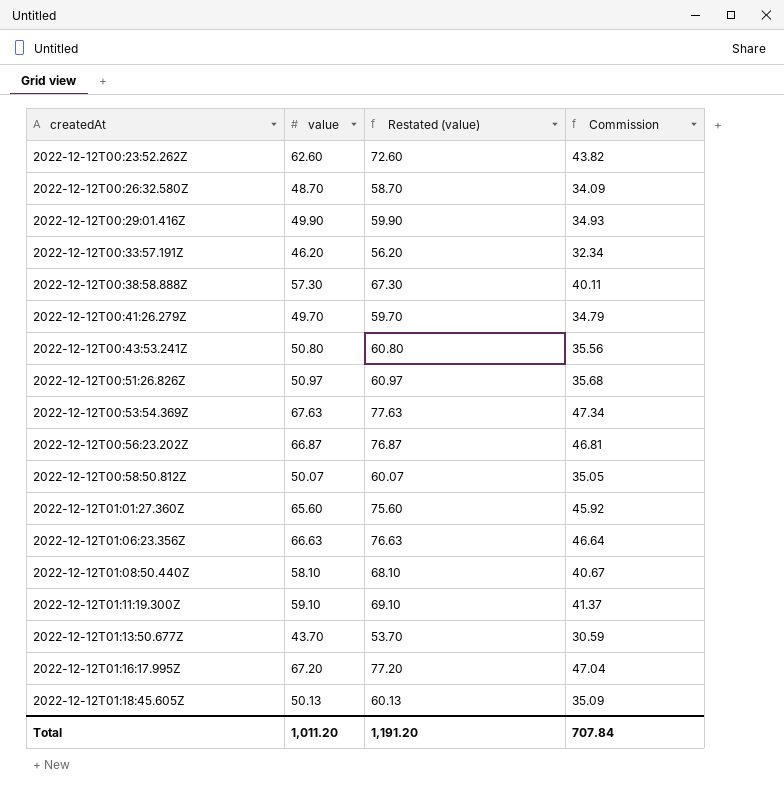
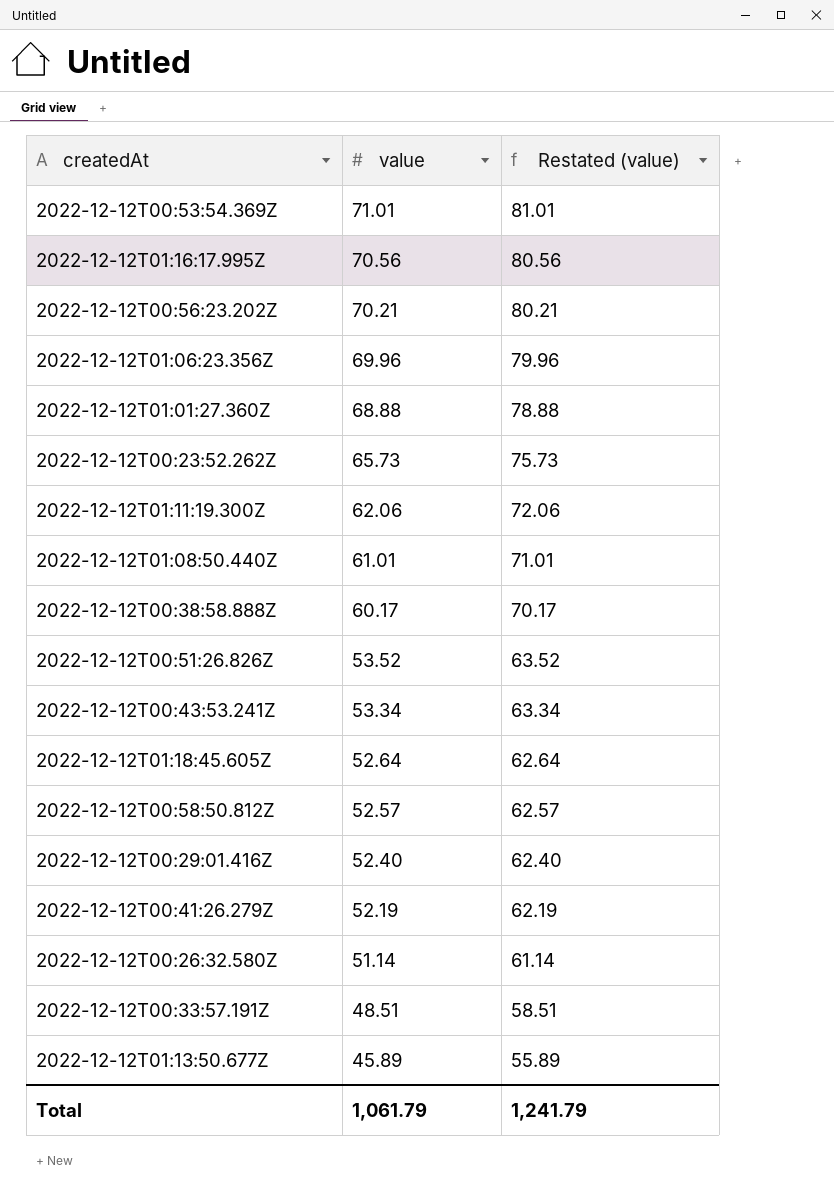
row order: createdAt ascending -> value descending
column Commission | formula: [value] * 0.7 -> none
2022-12-12T00:53:54.369Z | value: 67.63 -> 71.01
2022-12-12T00:53:54.369Z | Restated (value): 77.63 -> 81.01
2022-12-12T01:16:17.995Z | value: 67.20 -> 70.56
2022-12-12T01:16:17.995Z | Restated (value): 77.20 -> 80.56
2022-12-12T00:56:23.202Z | value: 66.87 -> 70.21
2022-12-12T00:56:23.202Z | Restated (value): 76.87 -> 80.21
2022-12-12T01:06:23.356Z | value: 66.63 -> 69.96
2022-12-12T01:06:23.356Z | Restated (value): 76.63 -> 79.96
2022-12-12T01:01:27.360Z | value: 65.60 -> 68.88
2022-12-12T01:01:27.360Z | Restated (value): 75.60 -> 78.88
2022-12-12T00:23:52.262Z | value: 62.60 -> 65.73
2022-12-12T00:23:52.262Z | Restated (value): 72.60 -> 75.73
2022-12-12T01:11:19.300Z | value: 59.10 -> 62.06
2022-12-12T01:11:19.300Z | Restated (value): 69.10 -> 72.06
2022-12-12T01:08:50.440Z | value: 58.10 -> 61.01
2022-12-12T01:08:50.440Z | Restated (value): 68.10 -> 71.01
2022-12-12T00:38:58.888Z | value: 57.30 -> 60.17
2022-12-12T00:38:58.888Z | Restated (value): 67.30 -> 70.17
2022-12-12T00:51:26.826Z | value: 50.97 -> 53.52
2022-12-12T00:51:26.826Z | Restated (value): 60.97 -> 63.52
2022-12-12T00:43:53.241Z | value: 50.80 -> 53.34
2022-12-12T00:43:53.241Z | Restated (value): 60.80 -> 63.34
2022-12-12T01:18:45.605Z | value: 50.13 -> 52.64
2022-12-12T01:18:45.605Z | Restated (value): 60.13 -> 62.64
2022-12-12T00:58:50.812Z | value: 50.07 -> 52.57
2022-12-12T00:58:50.812Z | Restated (value): 60.07 -> 62.57
2022-12-12T00:29:01.416Z | value: 49.90 -> 52.40
2022-12-12T00:29:01.416Z | Restated (value): 59.90 -> 62.40
2022-12-12T00:41:26.279Z | value: 49.70 -> 52.19
2022-12-12T00:41:26.279Z | Restated (value): 59.70 -> 62.19
2022-12-12T00:26:32.580Z | value: 48.70 -> 51.14
2022-12-12T00:26:32.580Z | Restated (value): 58.70 -> 61.14
2022-12-12T00:33:57.191Z | value: 46.20 -> 48.51
2022-12-12T00:33:57.191Z | Restated (value): 56.20 -> 58.51
2022-12-12T01:13:50.677Z | value: 43.70 -> 45.89
2022-12-12T01:13:50.677Z | Restated (value): 53.70 -> 55.89
Total | value: 1,011.20 -> 1,061.79
Total | Restated (value): 1,191.20 -> 1,241.79

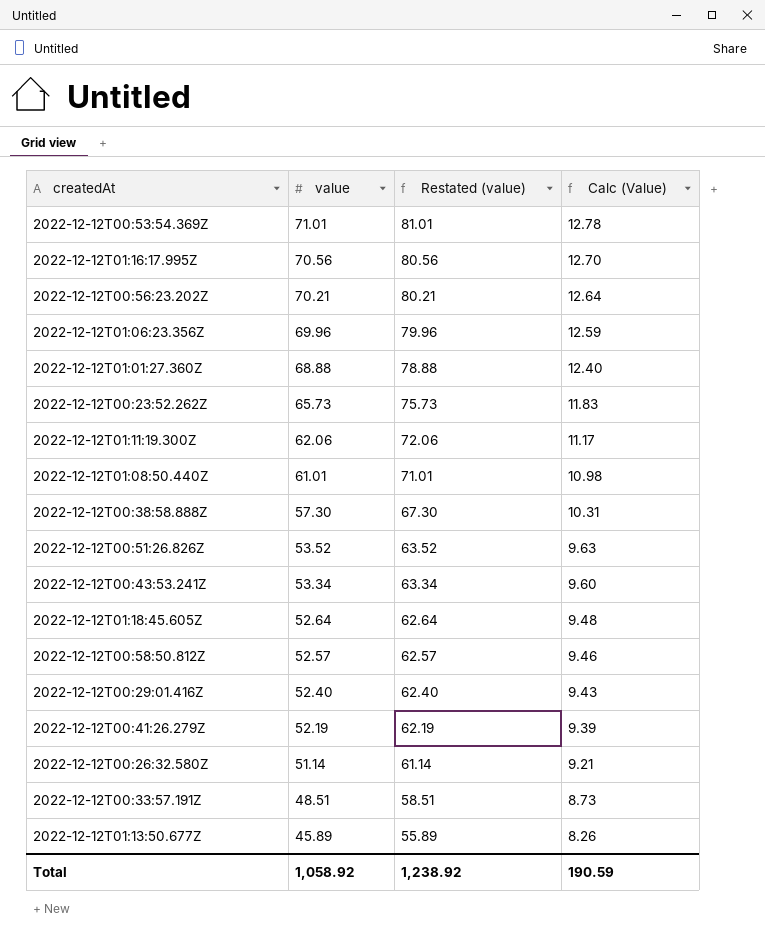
column Calc (Value) | formula: none -> [value] * 0.18
2022-12-12T00:38:58.888Z | value: 60.17 -> 57.30
2022-12-12T00:38:58.888Z | Restated (value): 70.17 -> 67.30
Total | value: 1,061.79 -> 1,058.92
Total | Restated (value): 1,241.79 -> 1,238.92

